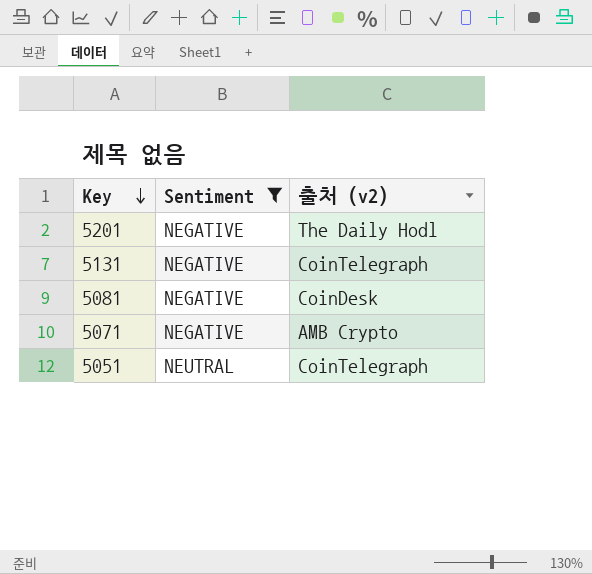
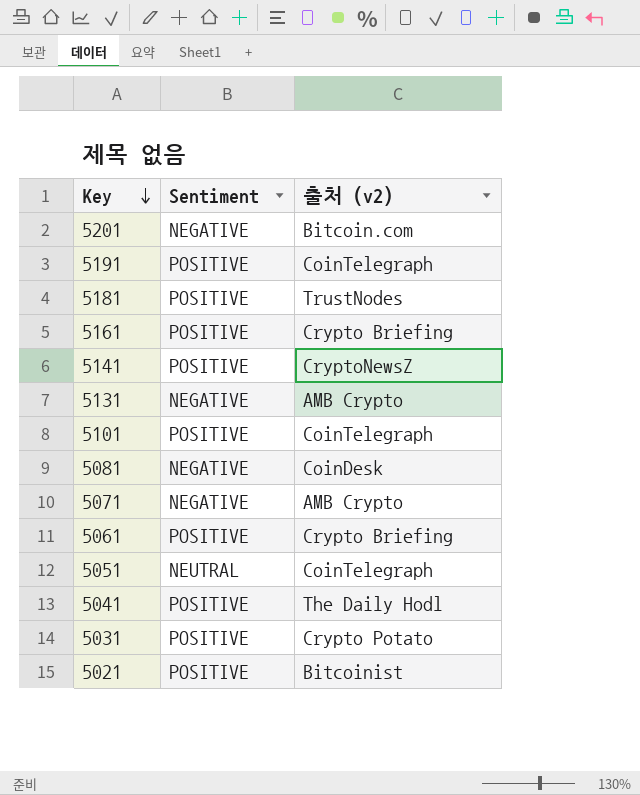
filter: Sentiment != POSITIVE -> none
5201 | 출처 (v2): The Daily Hodl -> Bitcoin.com
5131 | 출처 (v2): CoinTelegraph -> AMB Crypto

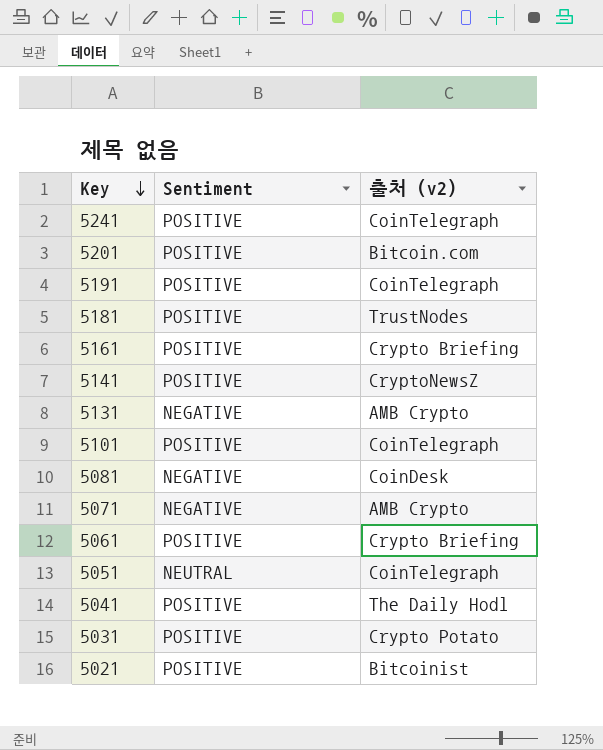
row 5241: none -> POSITIVE | CoinTelegraph
5201 | Sentiment: NEGATIVE -> POSITIVE

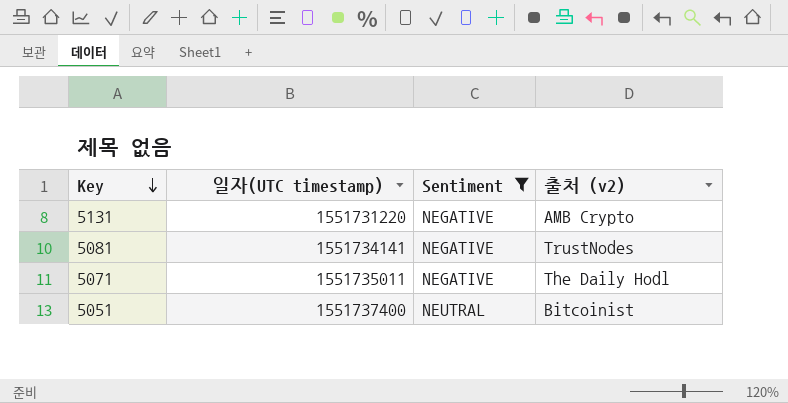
filter: none -> Sentiment != POSITIVE
column 일자(UTC timestamp) | position: none -> 2
5081 | 출처 (v2): CoinDesk -> TrustNodes
5071 | 출처 (v2): AMB Crypto -> The Daily Hodl
5051 | 출처 (v2): CoinTelegraph -> Bitcoinist

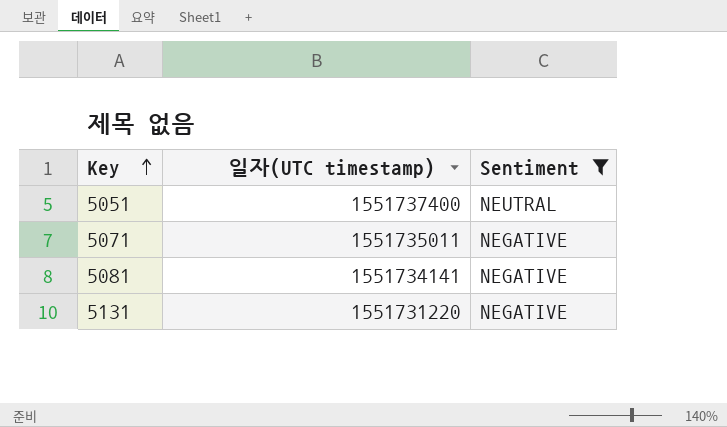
row order: Key descending -> Key ascending
column 출처 (v2) | position: 4 -> none

